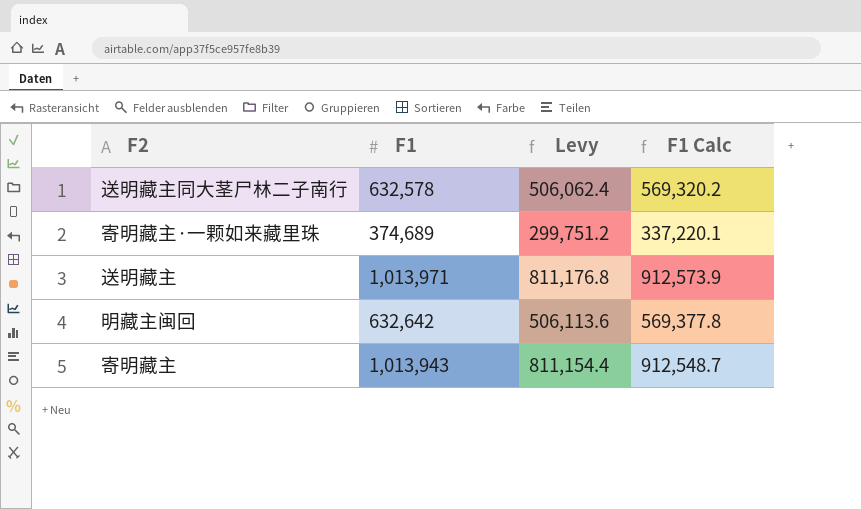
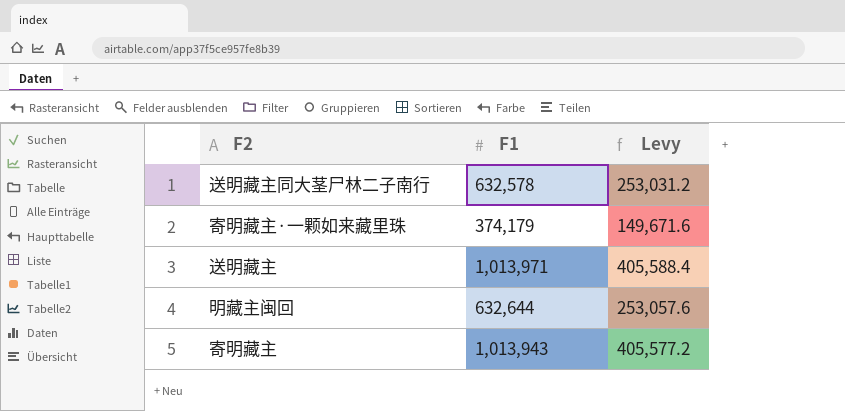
column F1 Calc | formula: [F1] * 0.9 -> none
column Levy | formula: [F1] * 0.8 -> [F1] * 0.4
寄明藏主·一颗如来藏里珠 | F1: 374,689 -> 374,179
明藏主闽回 | F1: 632,642 -> 632,644

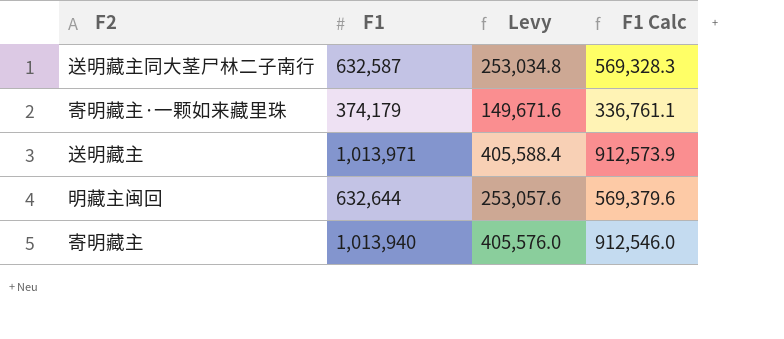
column F1 Calc | formula: none -> [F1] * 0.9
送明藏主同大茎尸林二子南行 | F1: 632,578 -> 632,587
送明藏主同大茎尸林二子南行 | Levy: 253,031.2 -> 253,034.8
寄明藏主 | F1: 1,013,943 -> 1,013,940
寄明藏主 | Levy: 405,577.2 -> 405,576.0

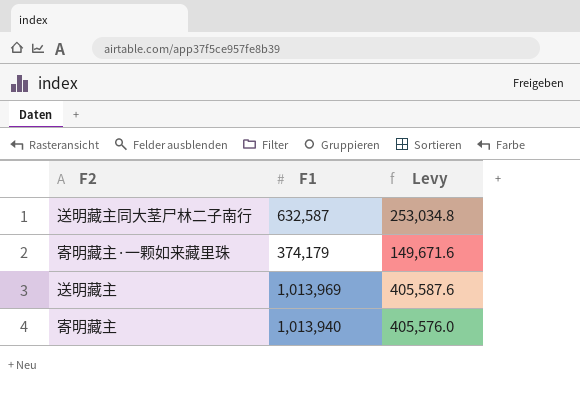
column F1 Calc | formula: [F1] * 0.9 -> none
row 明藏主闽回: 632,644 | 253,057.6 | 569,379.6 -> none
送明藏主 | F1: 1,013,971 -> 1,013,969
送明藏主 | Levy: 405,588.4 -> 405,587.6

